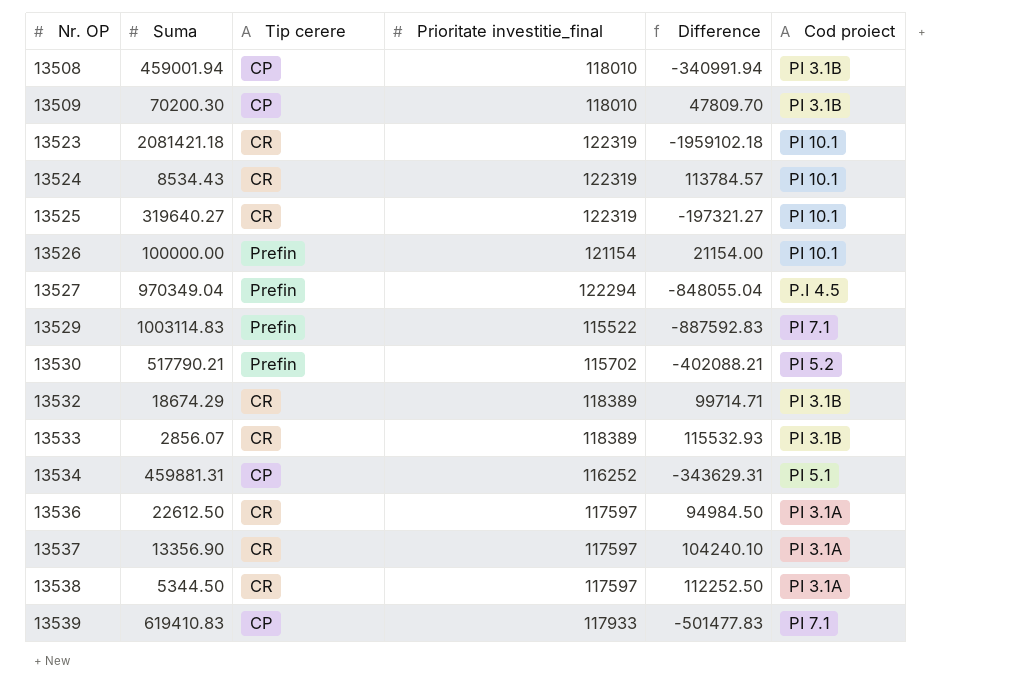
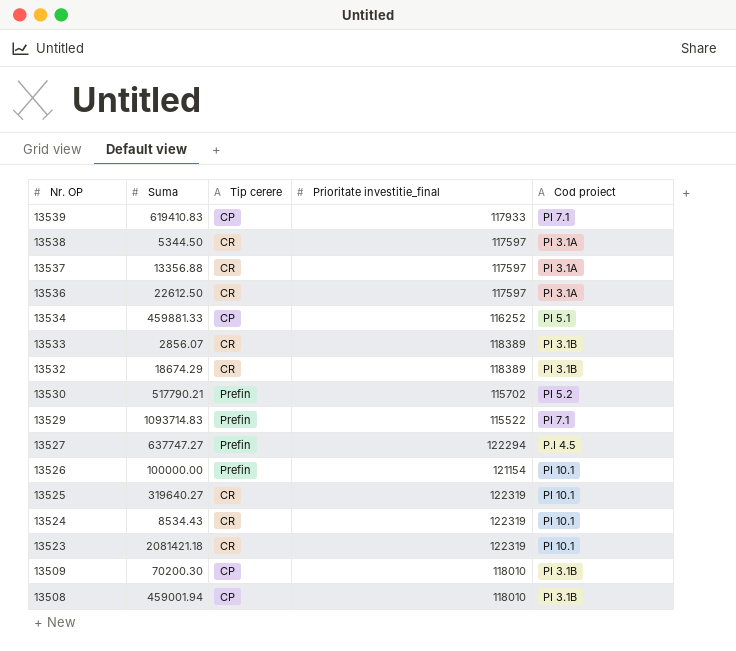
row order: Nr. OP ascending -> Nr. OP descending
column Difference | formula: [Prioritate investitie_final] - [Suma] -> none
13537 | Suma: 13356.90 -> 13356.88
13534 | Suma: 459881.31 -> 459881.33
13529 | Suma: 1003114.83 -> 1093714.83
13527 | Suma: 970349.04 -> 637747.27

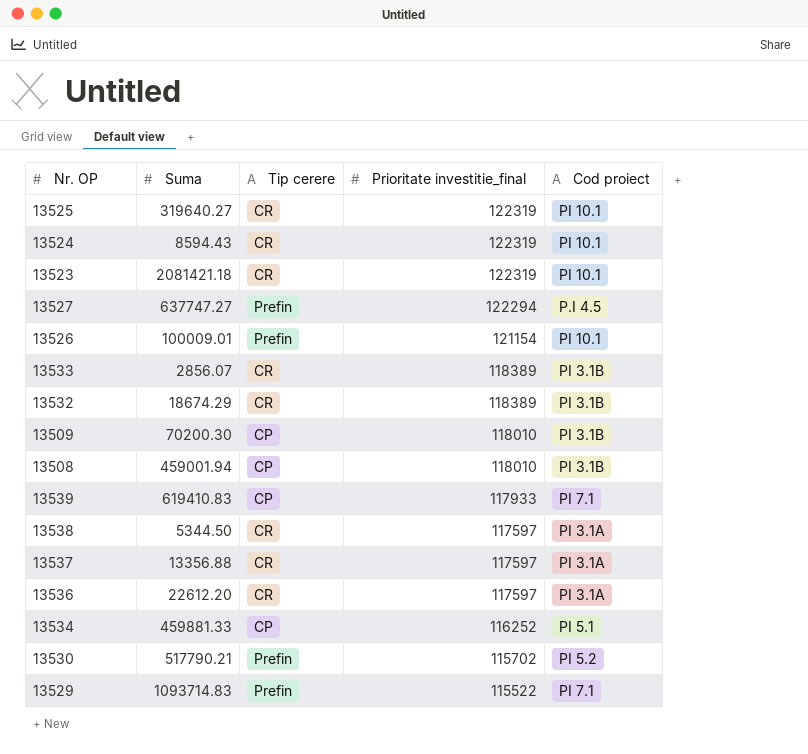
row order: Nr. OP descending -> Prioritate investitie_final descending
13524 | Suma: 8534.43 -> 8594.43
13526 | Suma: 100000.00 -> 100009.01
13536 | Suma: 22612.50 -> 22612.20

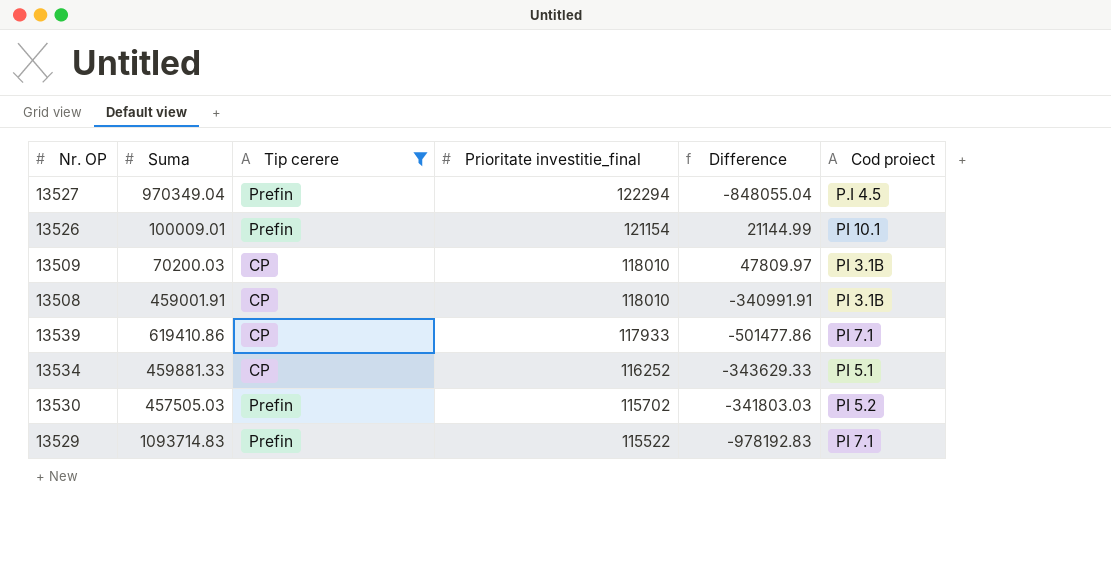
filter: none -> Tip cerere != CR
column Difference | formula: none -> [Prioritate investitie_final] - [Suma]
13527 | Suma: 637747.27 -> 970349.04
13509 | Suma: 70200.30 -> 70200.03
13508 | Suma: 459001.94 -> 459001.91
13539 | Suma: 619410.83 -> 619410.86
13530 | Suma: 517790.21 -> 457505.03

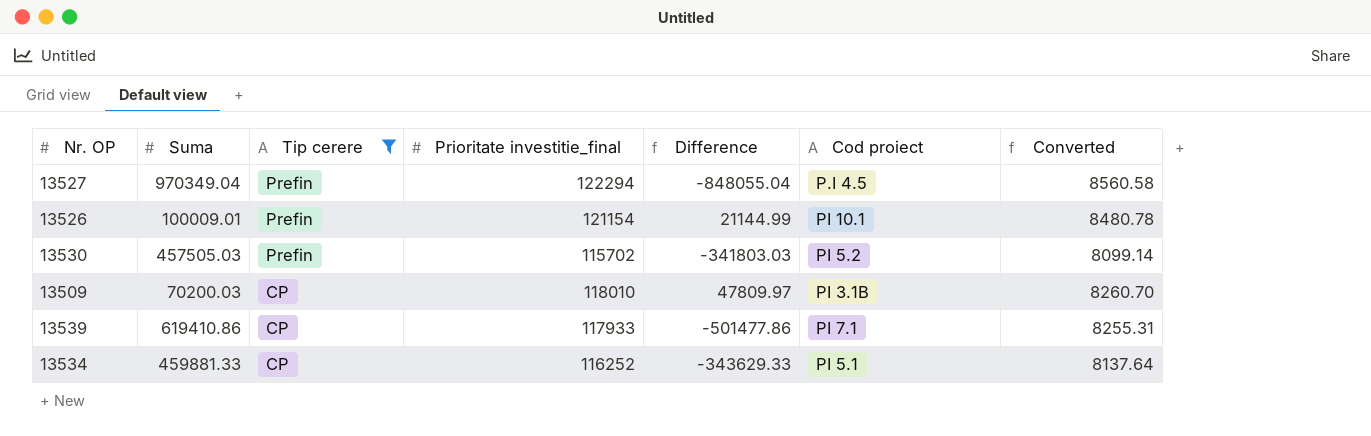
row order: Prioritate investitie_final descending -> Tip cerere descending
column Converted | formula: none -> [Prioritate investitie_final] * 0.07
row 13508: 459001.91 | CP | 118010 | -340991.91 | PI 3.1B -> none
row 13529: 1093714.83 | Prefin | 115522 | -978192.83 | PI 7.1 -> none

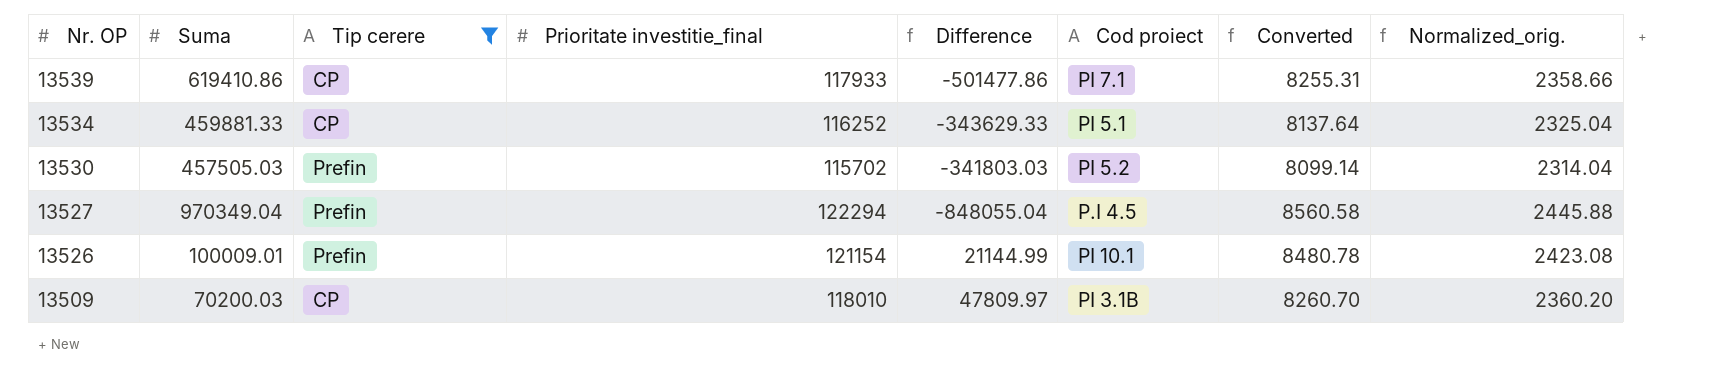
row order: Tip cerere descending -> Nr. OP descending
column Normalized_orig. | formula: none -> [Prioritate investitie_final] * 0.02

